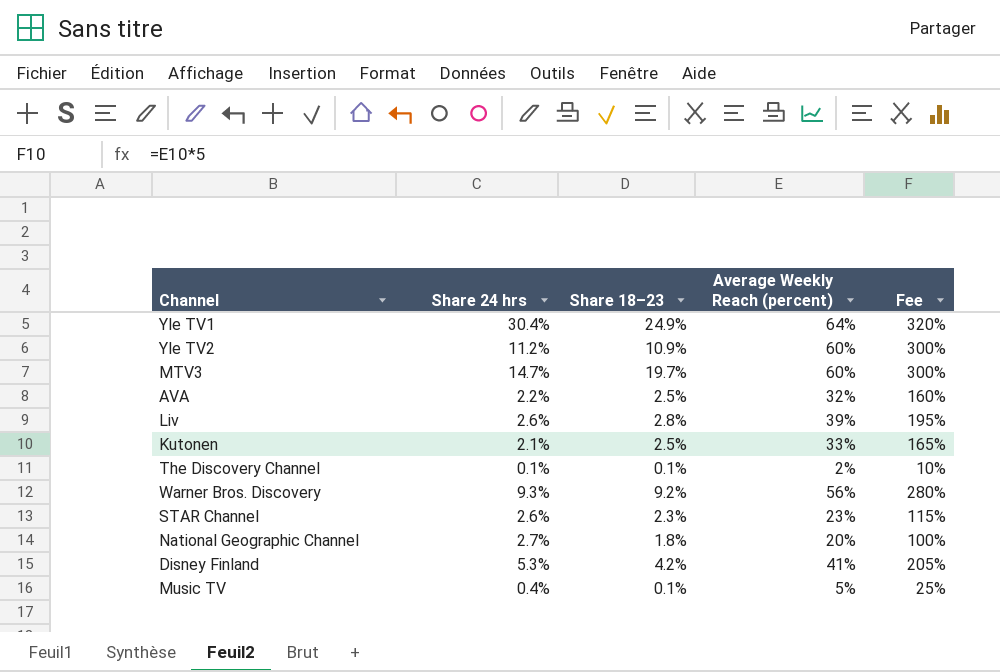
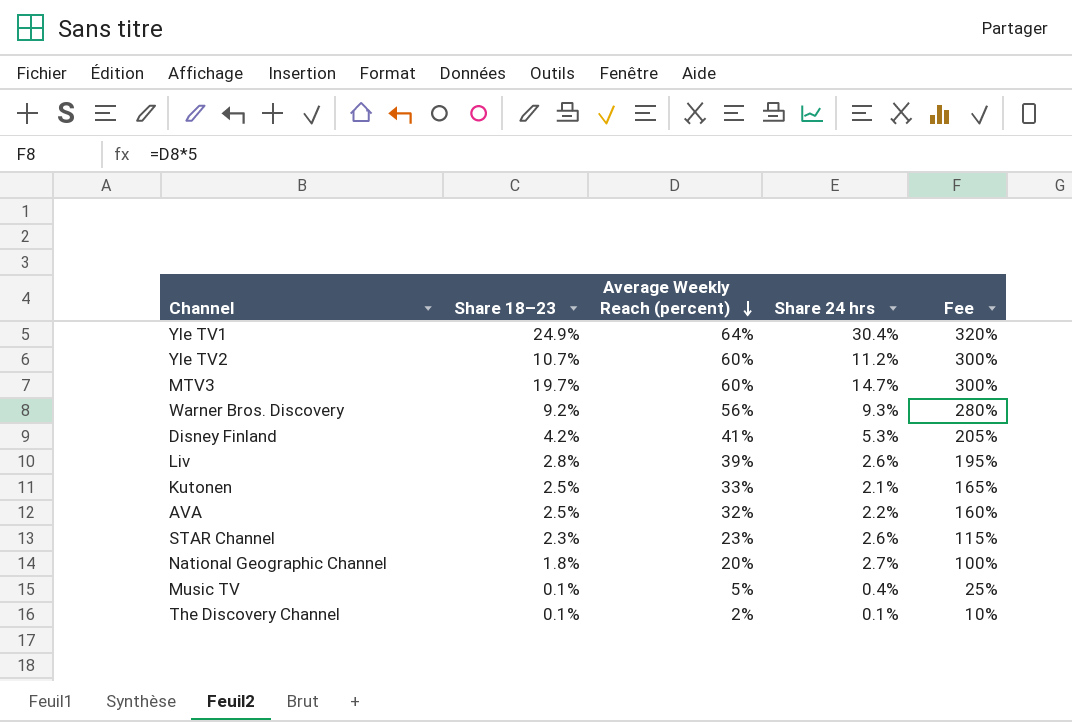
row order: none -> Average Weekly Reach (percent) descending
column Share 24 hrs | position: 2 -> 4
Yle TV2 | Share 18–23: 10.9% -> 10.7%

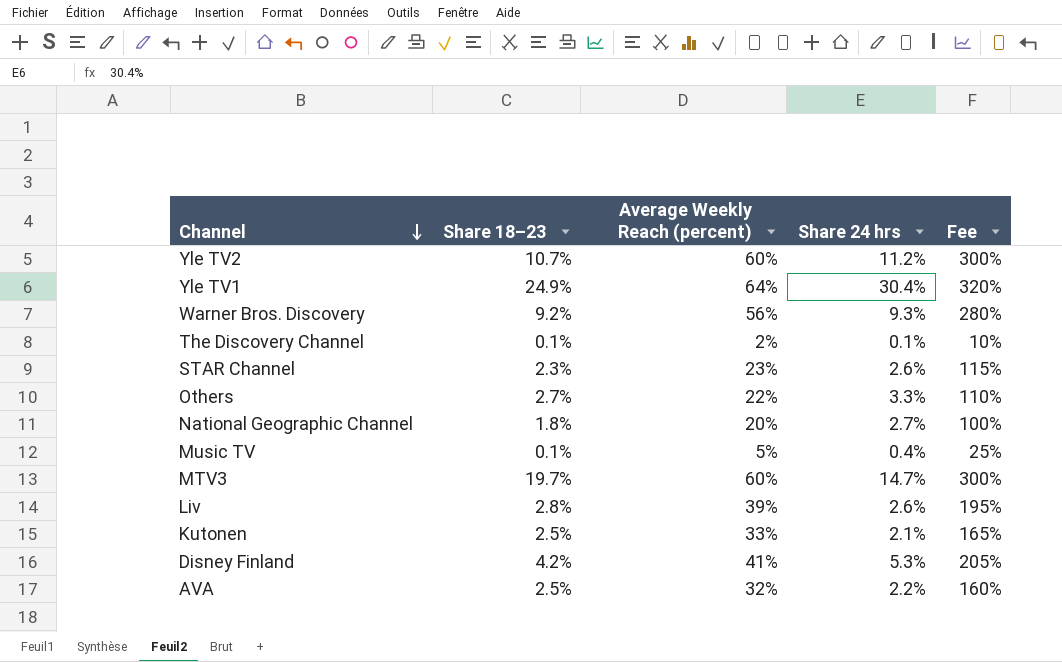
row order: Average Weekly Reach (percent) descending -> Channel descending
row Others: none -> 2.7% | 22% | 3.3% | 110%

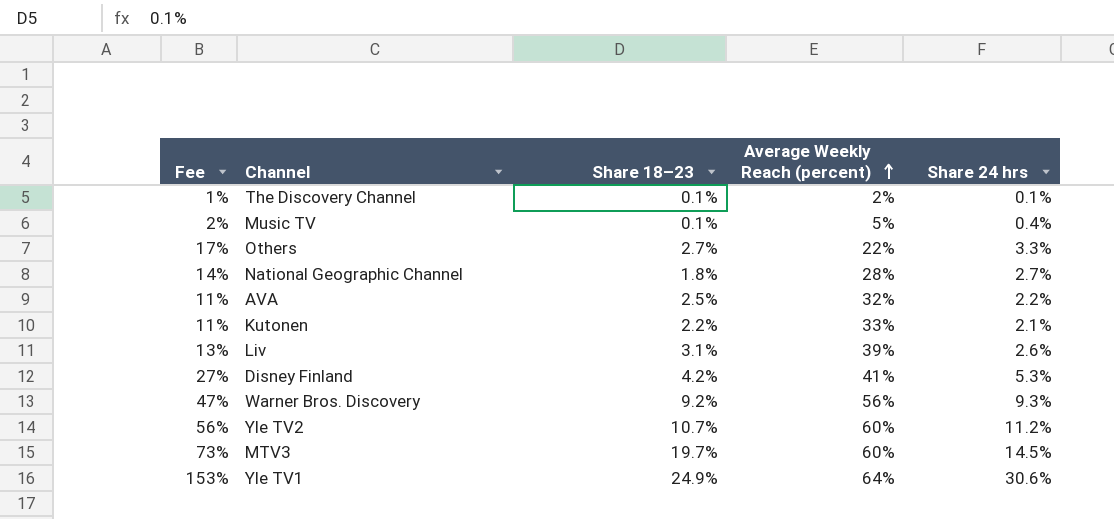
row order: Channel descending -> Average Weekly Reach (percent) ascending
column Fee | formula: [Average Weekly Reach (percent)] * 5 -> [Share 24 hrs] * 5
column Fee | position: 5 -> 1
row STAR Channel: 2.3% | 23% | 2.6% | 115% -> none
National Geographic Channel | Average Weekly Reach (percent): 20% -> 28%
Kutonen | Share 18–23: 2.5% -> 2.2%
Liv | Share 18–23: 2.8% -> 3.1%
MTV3 | Share 24 hrs: 14.7% -> 14.5%
Yle TV1 | Share 24 hrs: 30.4% -> 30.6%

